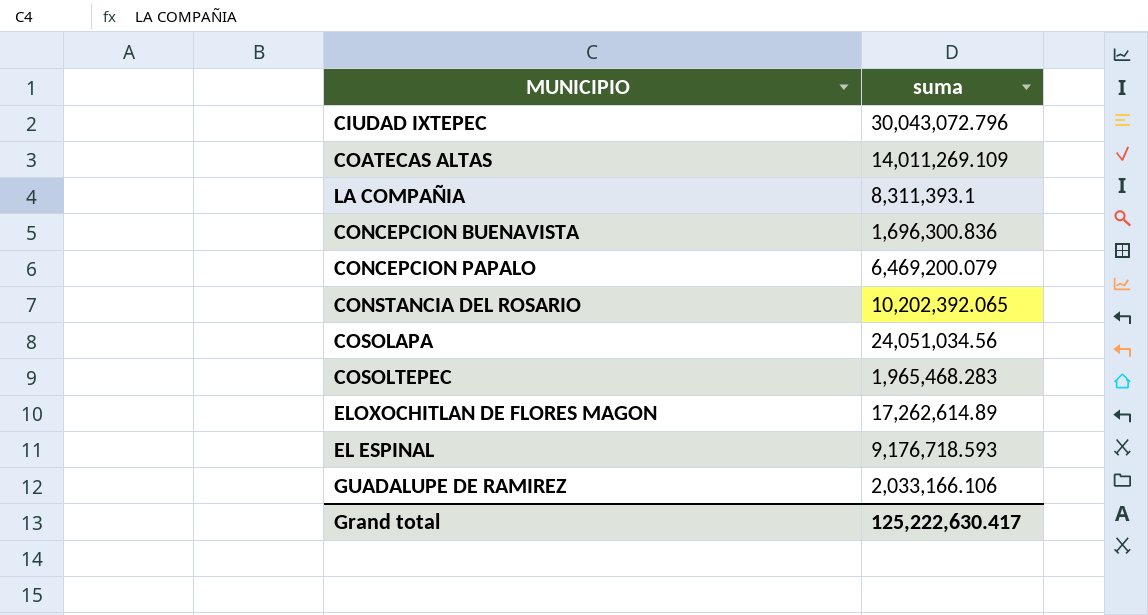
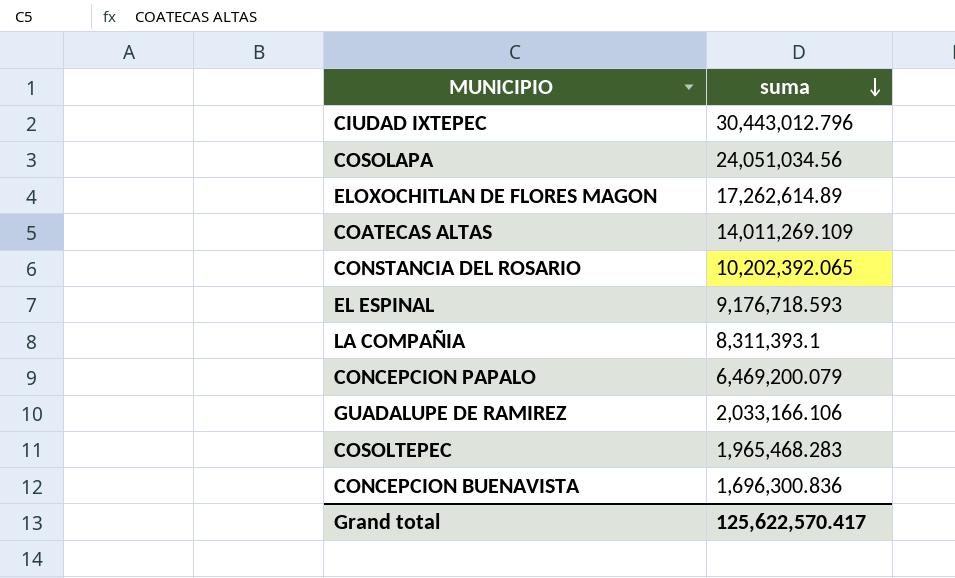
row order: none -> suma descending
CIUDAD IXTEPEC | suma: 30,043,072.796 -> 30,443,012.796
Grand total | suma: 125,222,630.417 -> 125,622,570.417

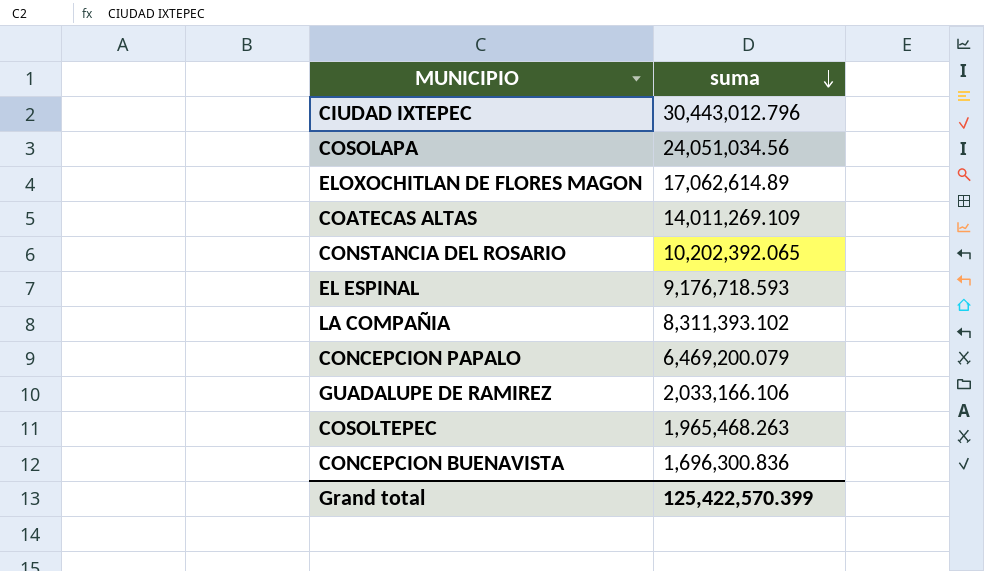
ELOXOCHITLAN DE FLORES MAGON | suma: 17,262,614.89 -> 17,062,614.89
LA COMPAÑIA | suma: 8,311,393.1 -> 8,311,393.102
COSOLTEPEC | suma: 1,965,468.283 -> 1,965,468.263
Grand total | suma: 125,622,570.417 -> 125,422,570.399

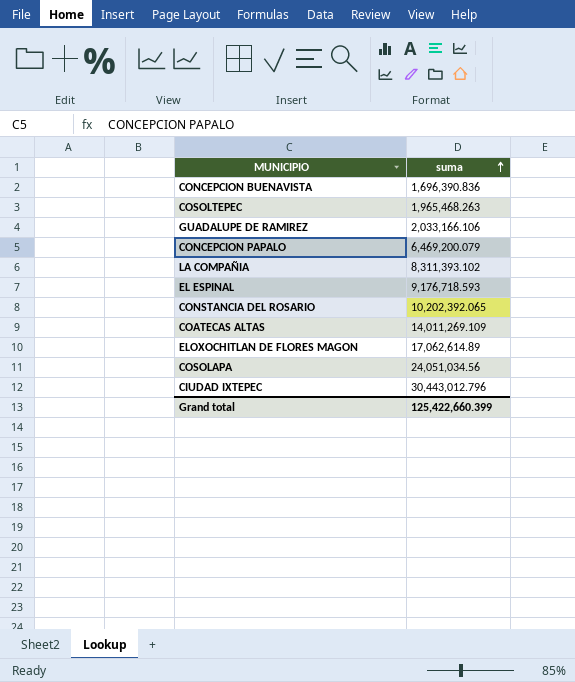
row order: suma descending -> suma ascending
CONCEPCION BUENAVISTA | suma: 1,696,300.836 -> 1,696,390.836
Grand total | suma: 125,422,570.399 -> 125,422,660.399

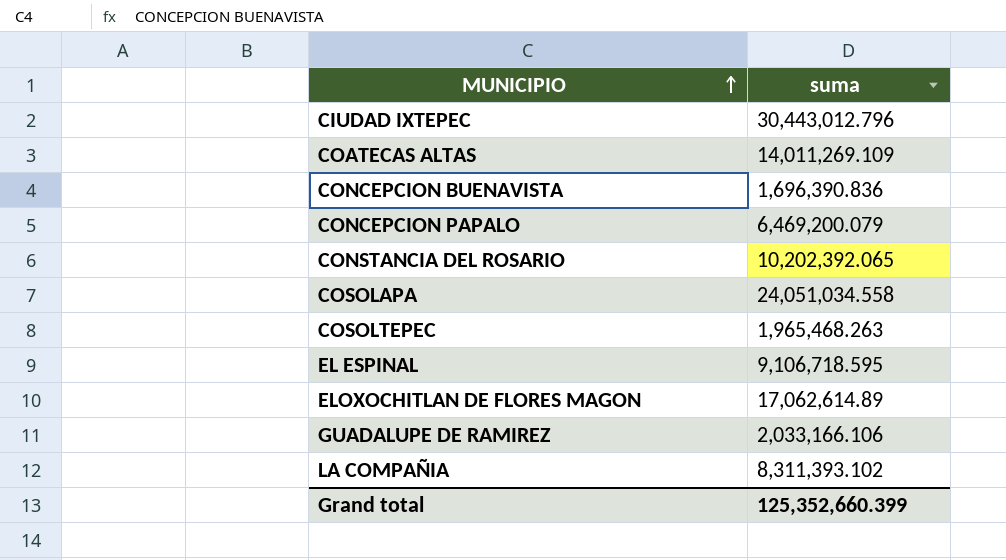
row order: suma ascending -> MUNICIPIO ascending
COSOLAPA | suma: 24,051,034.56 -> 24,051,034.558
EL ESPINAL | suma: 9,176,718.593 -> 9,106,718.595
Grand total | suma: 125,422,660.399 -> 125,352,660.399

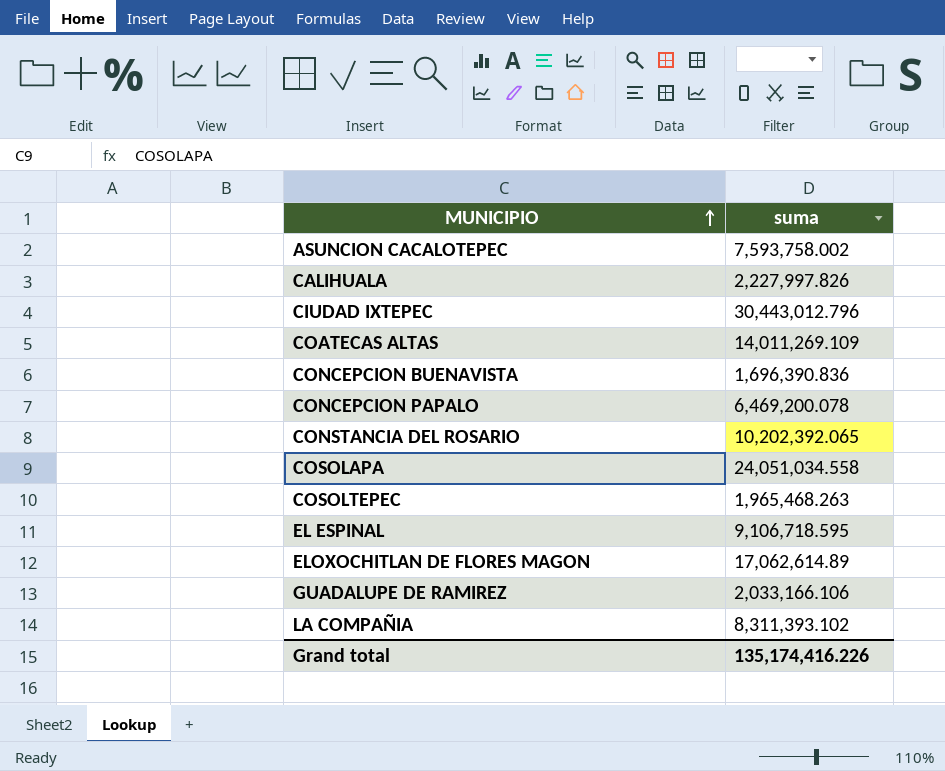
row ASUNCION CACALOTEPEC: none -> 7,593,758.002
row CALIHUALA: none -> 2,227,997.826
CONCEPCION PAPALO | suma: 6,469,200.079 -> 6,469,200.078
Grand total | suma: 125,352,660.399 -> 135,174,416.226

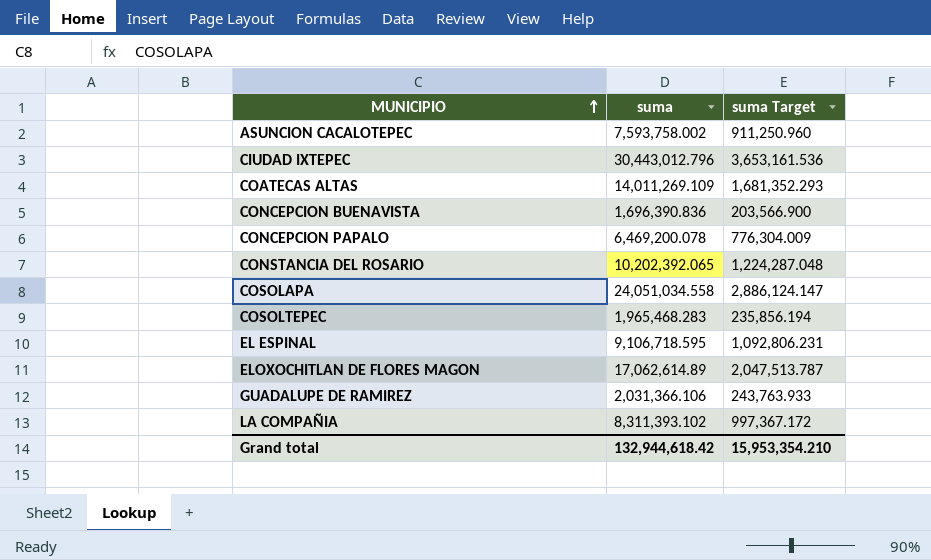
column suma Target | formula: none -> [suma] * 0.12
row CALIHUALA: 2,227,997.826 -> none
COSOLTEPEC | suma: 1,965,468.263 -> 1,965,468.283
GUADALUPE DE RAMIREZ | suma: 2,033,166.106 -> 2,031,366.106
Grand total | suma: 135,174,416.226 -> 132,944,618.42

